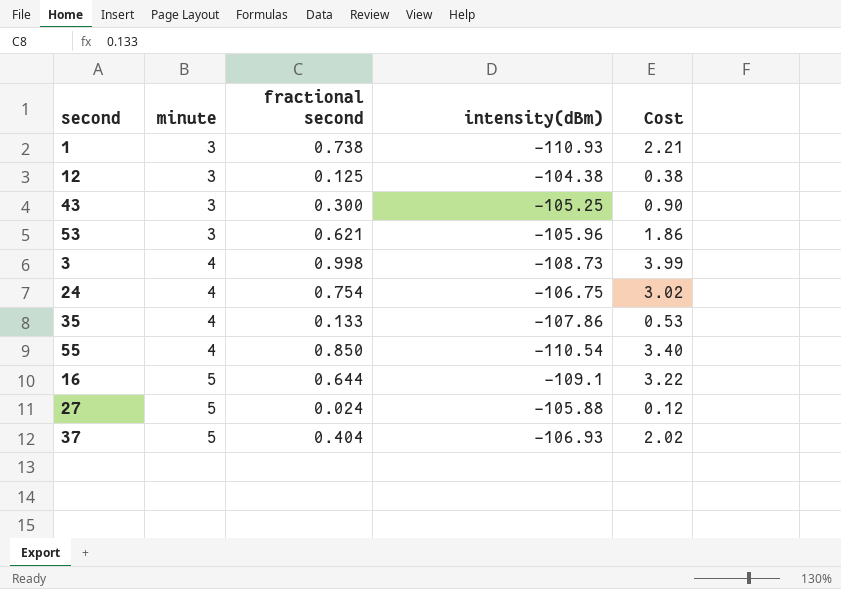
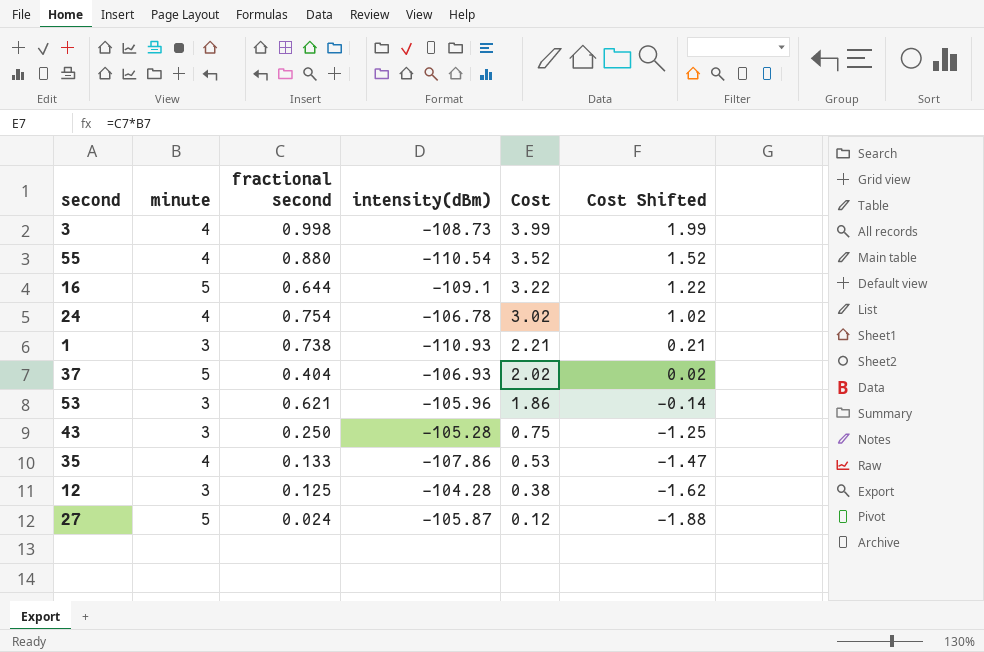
row order: minute ascending -> Cost descending
column Cost Shifted | formula: none -> [Cost] - 2
55 | fractional second: 0.850 -> 0.880
55 | Cost: 3.40 -> 3.52
24 | intensity(dBm): -106.75 -> -106.78
43 | fractional second: 0.300 -> 0.250
43 | intensity(dBm): -105.25 -> -105.28
43 | Cost: 0.90 -> 0.75
12 | intensity(dBm): -104.38 -> -104.28
27 | intensity(dBm): -105.88 -> -105.87

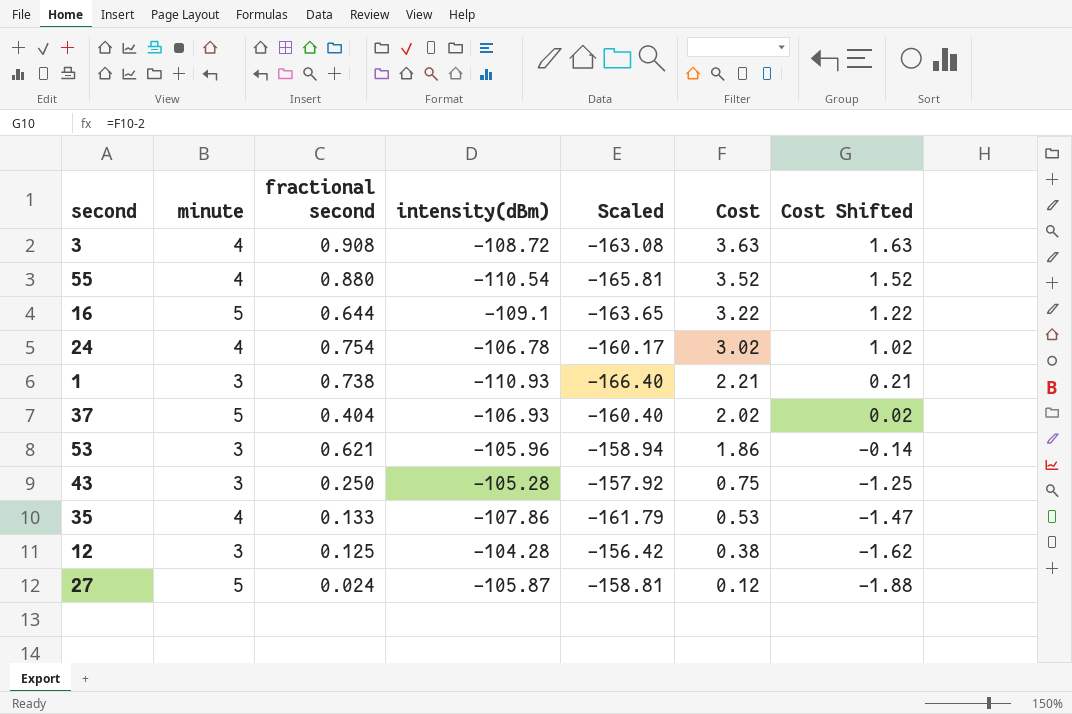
column Scaled | formula: none -> [intensity(dBm)] * 1.5
3 | fractional second: 0.998 -> 0.908
3 | intensity(dBm): -108.73 -> -108.72
3 | Cost: 3.99 -> 3.63
3 | Cost Shifted: 1.99 -> 1.63

